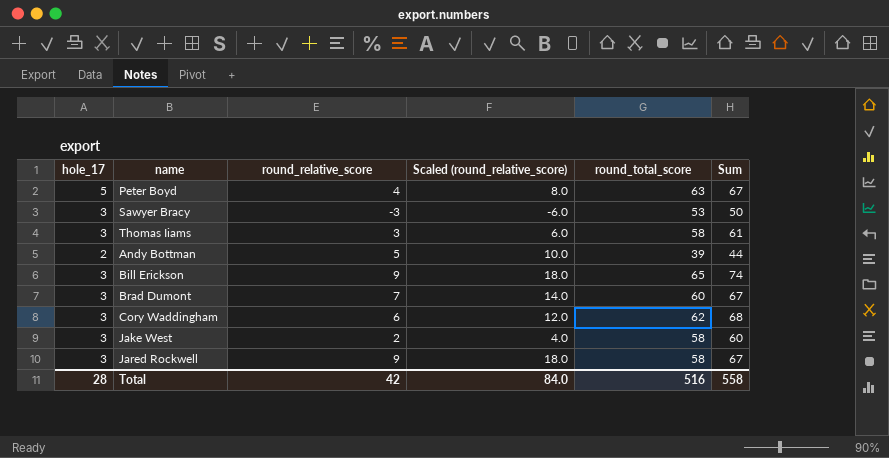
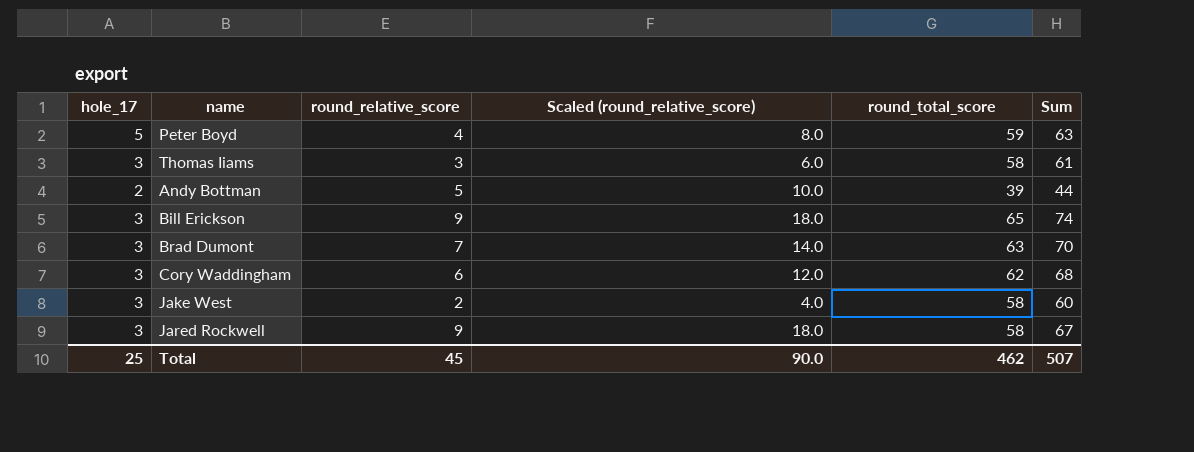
row Sawyer Bracy: 3 | -3 | -6.0 | 53 | 50 -> none
Peter Boyd | round_total_score: 63 -> 59
Peter Boyd | Sum: 67 -> 63
Brad Dumont | round_total_score: 60 -> 63
Brad Dumont | Sum: 67 -> 70
Total | hole_17: 28 -> 25
Total | round_relative_score: 42 -> 45
Total | Scaled (round_relative_score): 84.0 -> 90.0
Total | round_total_score: 516 -> 462
Total | Sum: 558 -> 507

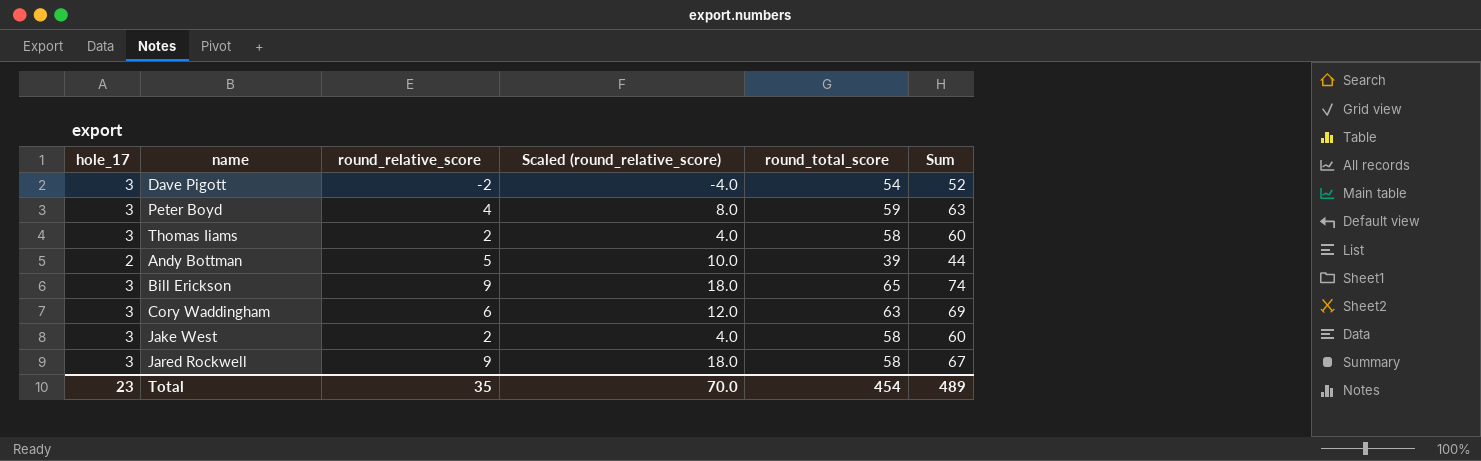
row Brad Dumont: 3 | 7 | 14.0 | 63 | 70 -> none
row Dave Pigott: none -> 3 | -2 | -4.0 | 54 | 52
Peter Boyd | hole_17: 5 -> 3
Thomas Iiams | round_relative_score: 3 -> 2
Thomas Iiams | Scaled (round_relative_score): 6.0 -> 4.0
Thomas Iiams | Sum: 61 -> 60
Cory Waddingham | round_total_score: 62 -> 63
Cory Waddingham | Sum: 68 -> 69
Total | hole_17: 25 -> 23
Total | round_relative_score: 45 -> 35
Total | Scaled (round_relative_score): 90.0 -> 70.0
Total | round_total_score: 462 -> 454
Total | Sum: 507 -> 489

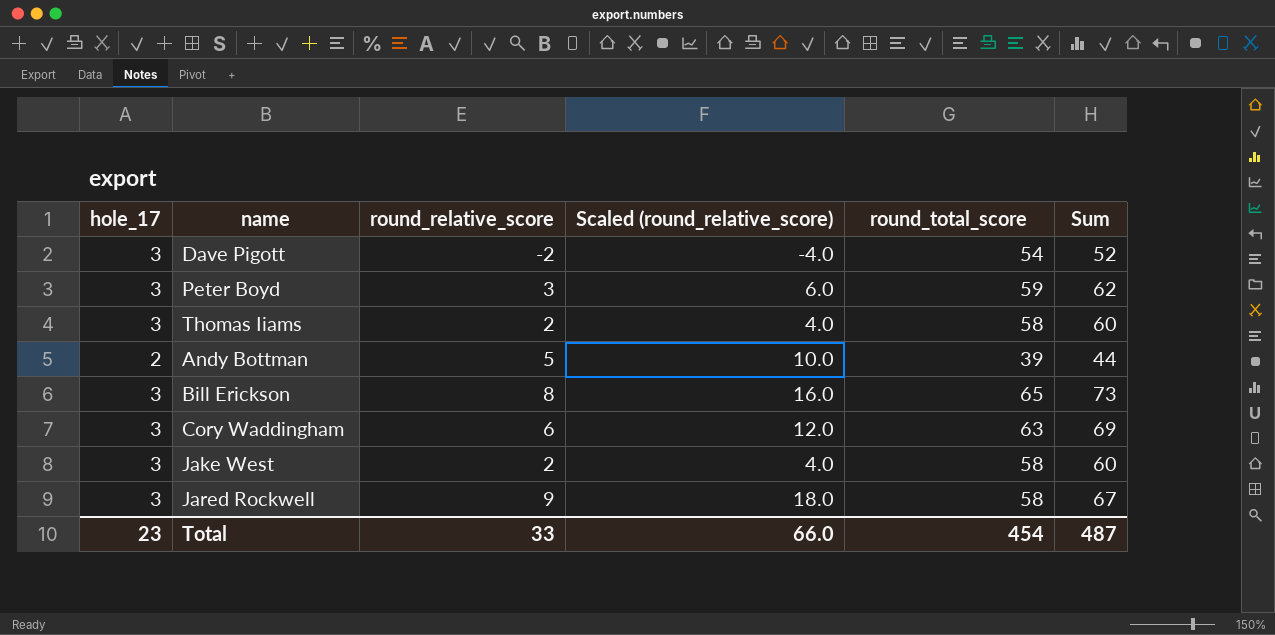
Peter Boyd | round_relative_score: 4 -> 3
Peter Boyd | Scaled (round_relative_score): 8.0 -> 6.0
Peter Boyd | Sum: 63 -> 62
Bill Erickson | round_relative_score: 9 -> 8
Bill Erickson | Scaled (round_relative_score): 18.0 -> 16.0
Bill Erickson | Sum: 74 -> 73
Total | round_relative_score: 35 -> 33
Total | Scaled (round_relative_score): 70.0 -> 66.0
Total | Sum: 489 -> 487

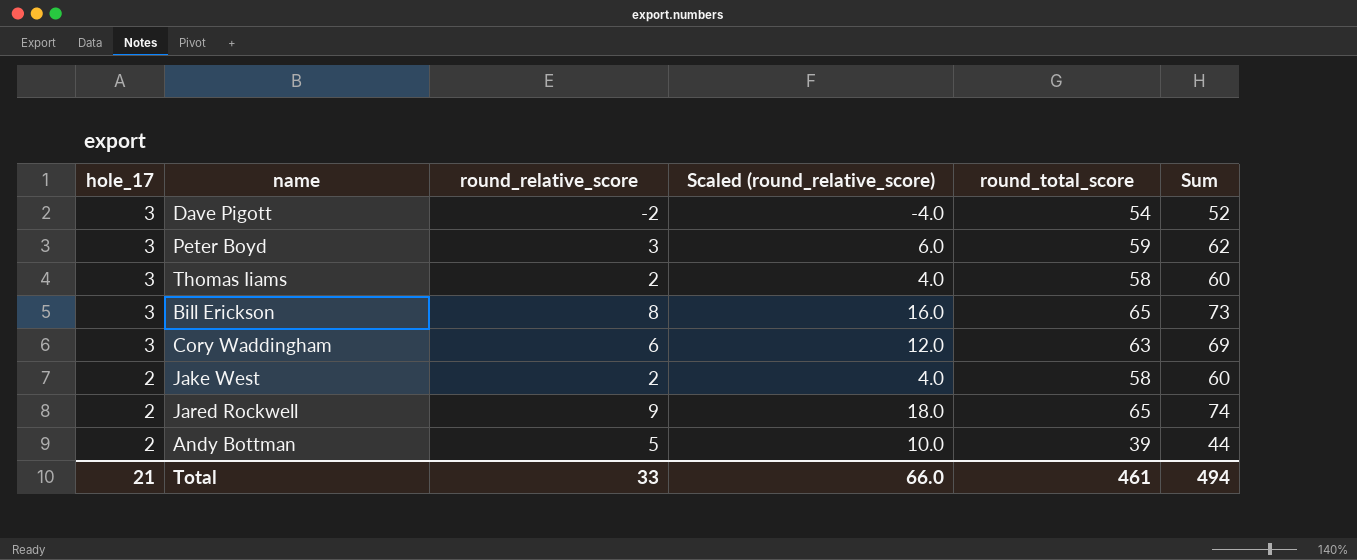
row order: none -> hole_17 descending
Jake West | hole_17: 3 -> 2
Jared Rockwell | hole_17: 3 -> 2
Jared Rockwell | round_total_score: 58 -> 65
Jared Rockwell | Sum: 67 -> 74
Total | hole_17: 23 -> 21
Total | round_total_score: 454 -> 461
Total | Sum: 487 -> 494

